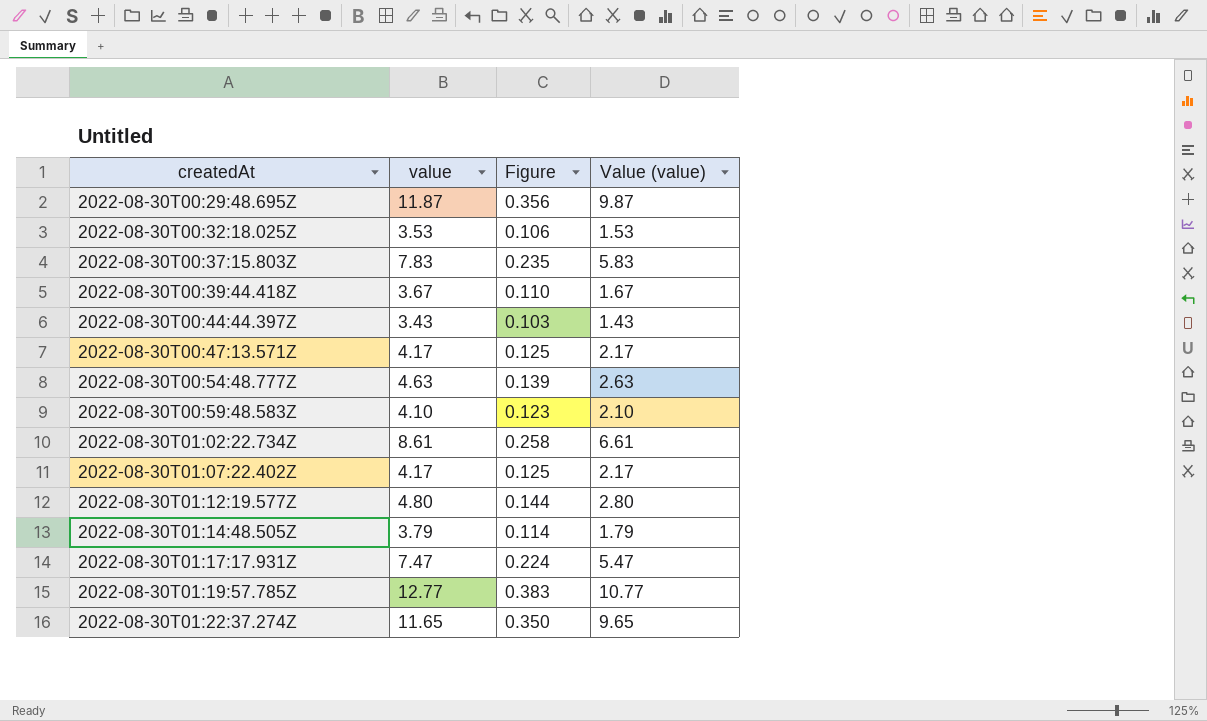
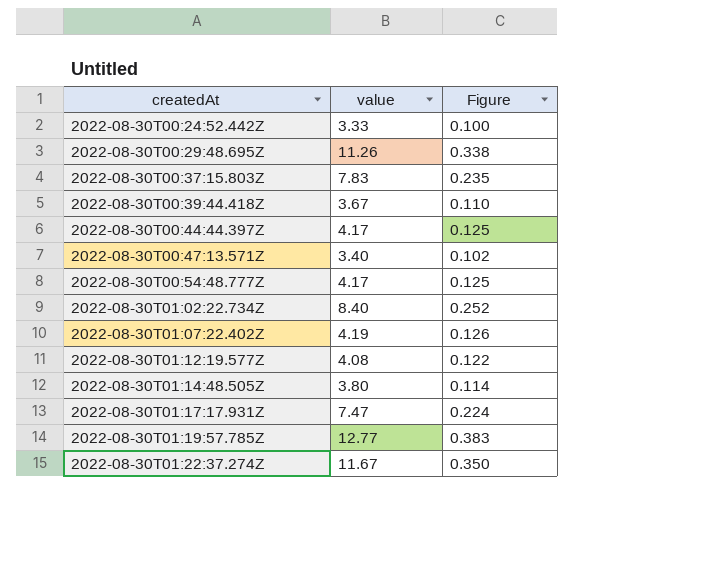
column Value (value) | formula: [value] - 2 -> none
row 2022-08-30T00:32:18.025Z: 3.53 | 0.106 | 1.53 -> none
row 2022-08-30T00:59:48.583Z: 4.10 | 0.123 | 2.10 -> none
row 2022-08-30T00:24:52.442Z: none -> 3.33 | 0.100
2022-08-30T00:29:48.695Z | value: 11.87 -> 11.26
2022-08-30T00:29:48.695Z | Figure: 0.356 -> 0.338
2022-08-30T00:44:44.397Z | value: 3.43 -> 4.17
2022-08-30T00:44:44.397Z | Figure: 0.103 -> 0.125
2022-08-30T00:47:13.571Z | value: 4.17 -> 3.40
2022-08-30T00:47:13.571Z | Figure: 0.125 -> 0.102
2022-08-30T00:54:48.777Z | value: 4.63 -> 4.17
2022-08-30T00:54:48.777Z | Figure: 0.139 -> 0.125
2022-08-30T01:02:22.734Z | value: 8.61 -> 8.40
2022-08-30T01:02:22.734Z | Figure: 0.258 -> 0.252
2022-08-30T01:07:22.402Z | value: 4.17 -> 4.19
2022-08-30T01:07:22.402Z | Figure: 0.125 -> 0.126
2022-08-30T01:12:19.577Z | value: 4.80 -> 4.08
2022-08-30T01:12:19.577Z | Figure: 0.144 -> 0.122
2022-08-30T01:14:48.505Z | value: 3.79 -> 3.80
2022-08-30T01:22:37.274Z | value: 11.65 -> 11.67

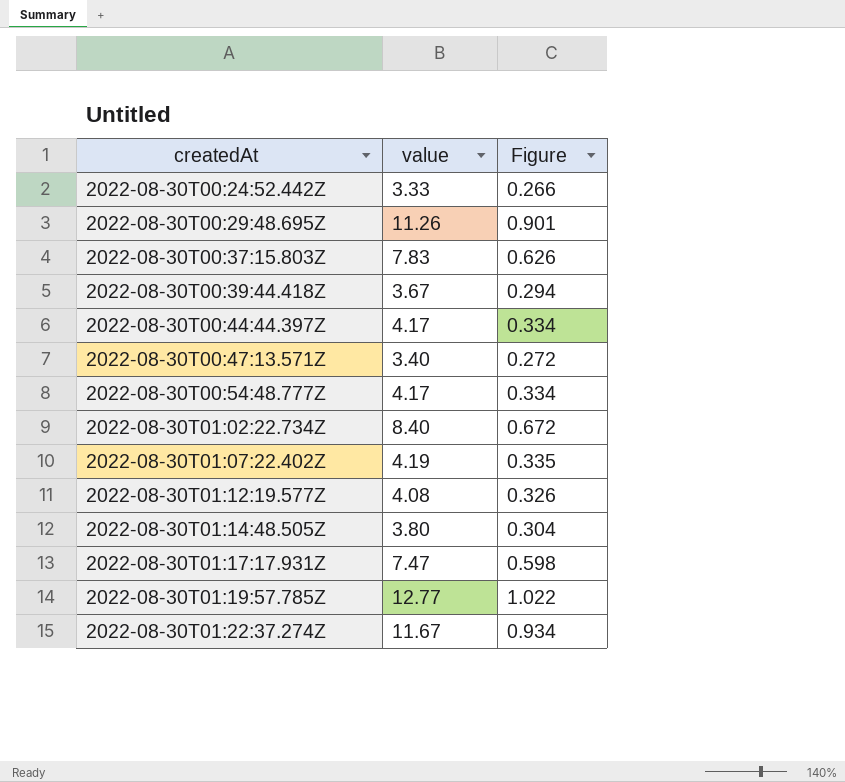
column Figure | formula: [value] * 0.03 -> [value] * 0.08

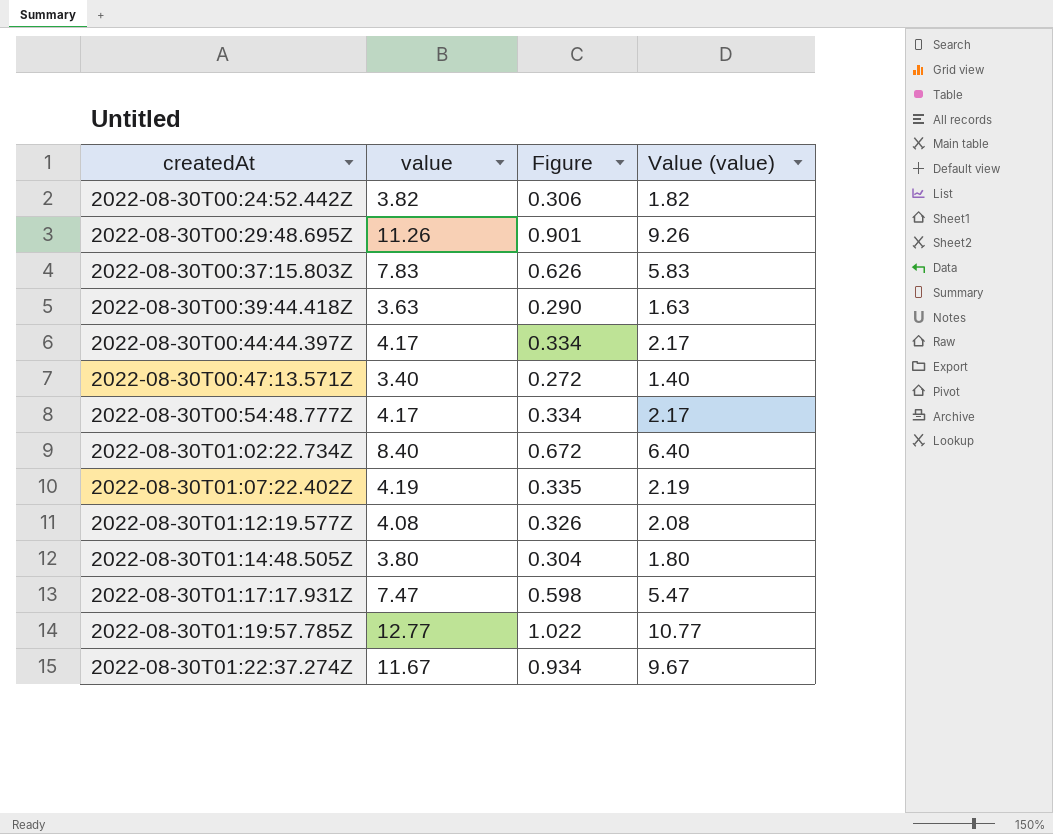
column Value (value) | formula: none -> [value] - 2
2022-08-30T00:24:52.442Z | value: 3.33 -> 3.82
2022-08-30T00:24:52.442Z | Figure: 0.266 -> 0.306
2022-08-30T00:39:44.418Z | value: 3.67 -> 3.63
2022-08-30T00:39:44.418Z | Figure: 0.294 -> 0.290

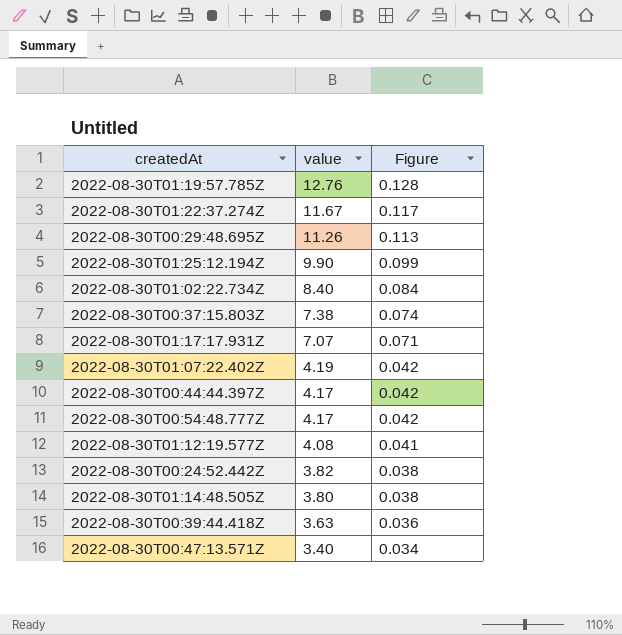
row order: createdAt ascending -> value descending
column Value (value) | formula: [value] - 2 -> none
column Figure | formula: [value] * 0.08 -> [value] * 0.01
2022-08-30T01:19:57.785Z | value: 12.77 -> 12.76
row 2022-08-30T01:25:12.194Z: none -> 9.90 | 0.099
2022-08-30T00:37:15.803Z | value: 7.83 -> 7.38
2022-08-30T01:17:17.931Z | value: 7.47 -> 7.07

